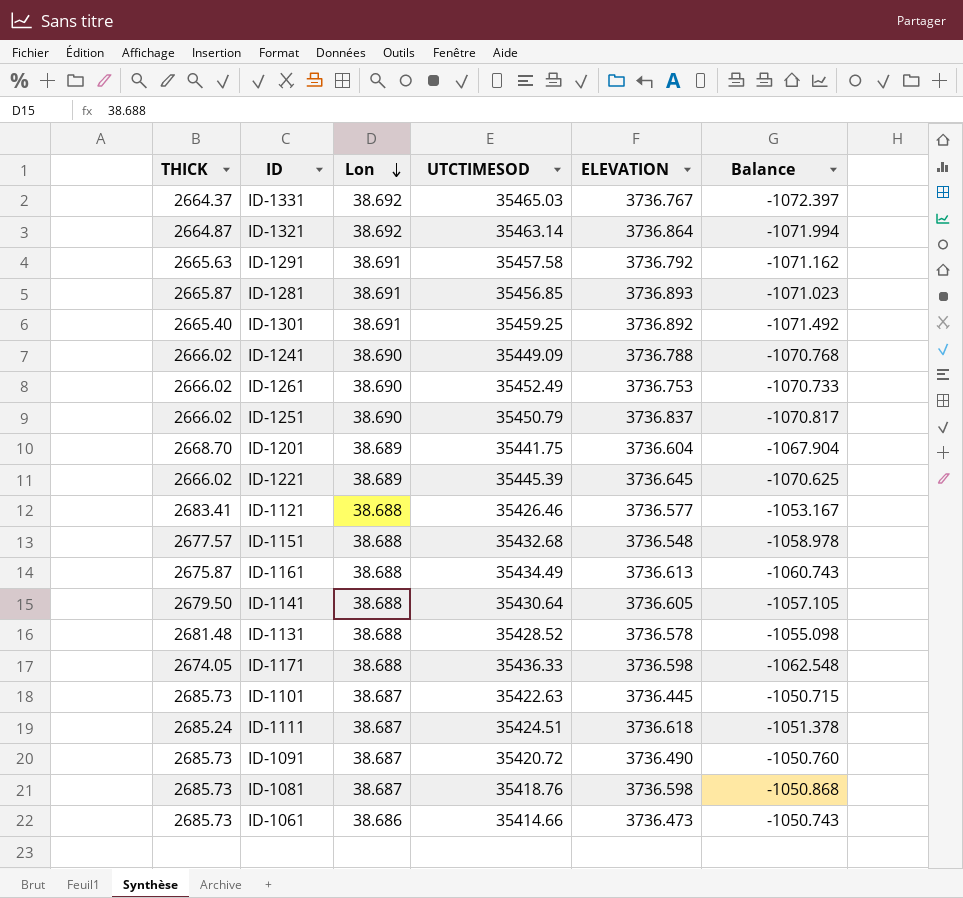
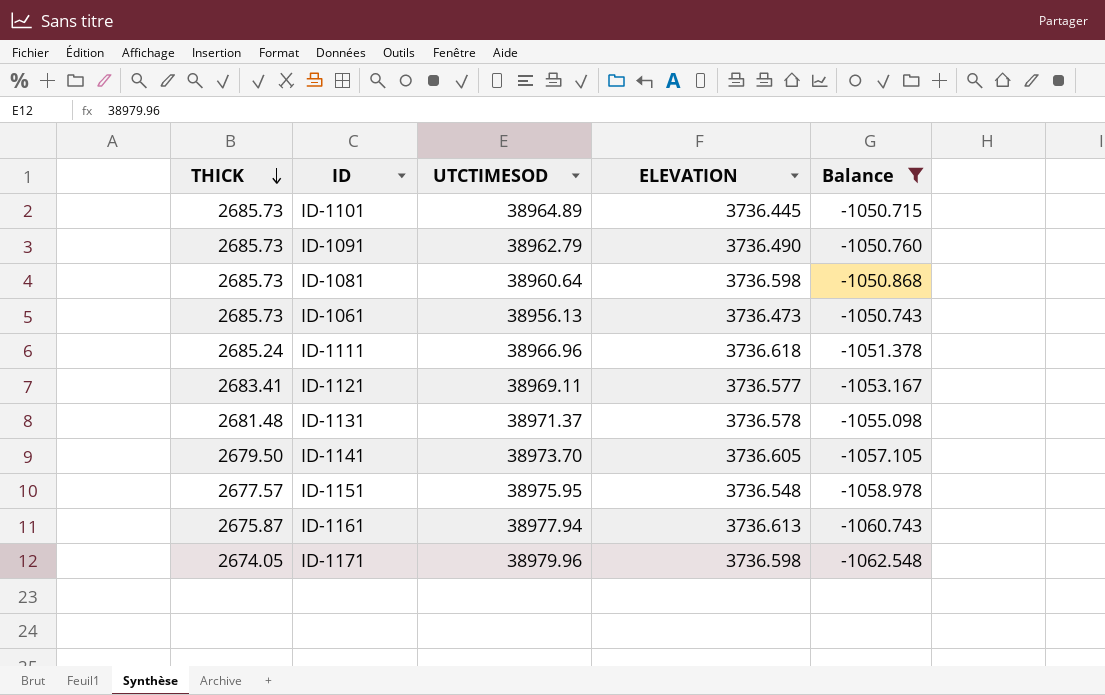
filter: none -> Balance >= -1062.548
row order: Lon descending -> THICK descending
column Lon | position: 3 -> none
ID-1101 | UTCTIMESOD: 35422.63 -> 38964.89
ID-1091 | UTCTIMESOD: 35420.72 -> 38962.79
ID-1081 | UTCTIMESOD: 35418.76 -> 38960.64
ID-1061 | UTCTIMESOD: 35414.66 -> 38956.13
ID-1111 | UTCTIMESOD: 35424.51 -> 38966.96
ID-1121 | UTCTIMESOD: 35426.46 -> 38969.11
ID-1131 | UTCTIMESOD: 35428.52 -> 38971.37
ID-1141 | UTCTIMESOD: 35430.64 -> 38973.70
ID-1151 | UTCTIMESOD: 35432.68 -> 38975.95
ID-1161 | UTCTIMESOD: 35434.49 -> 38977.94
ID-1171 | UTCTIMESOD: 35436.33 -> 38979.96

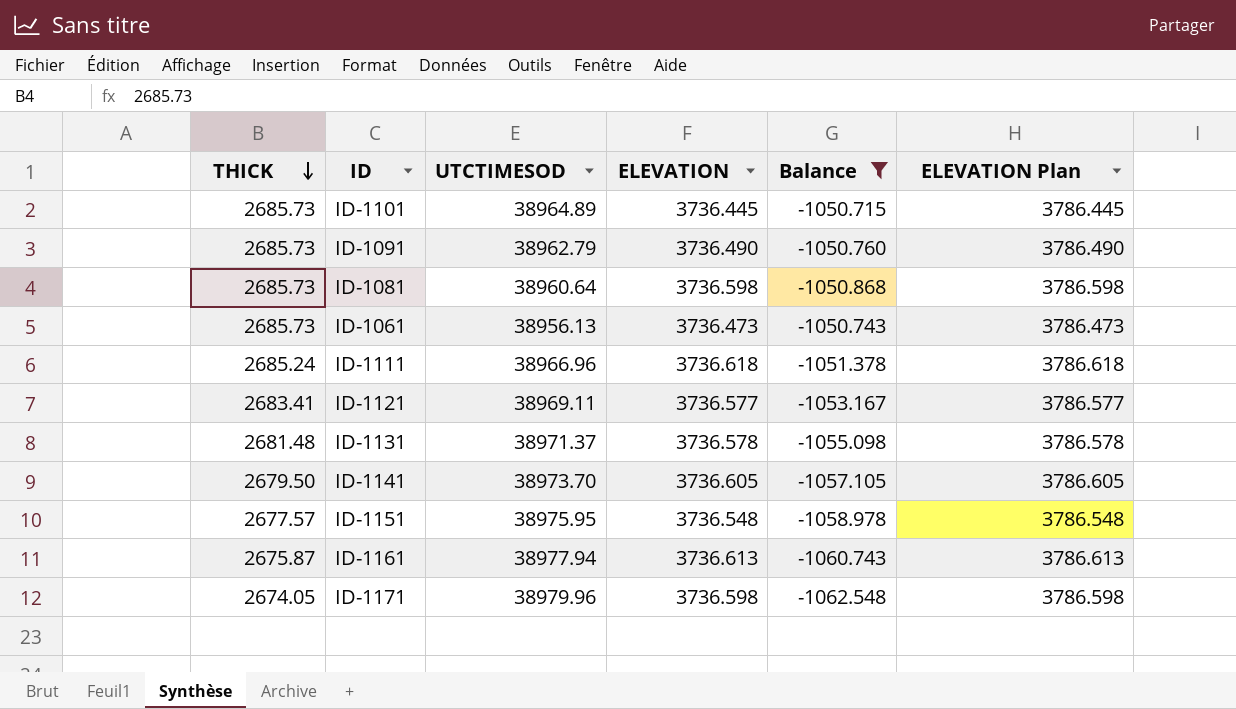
column ELEVATION Plan | formula: none -> [ELEVATION] + 50

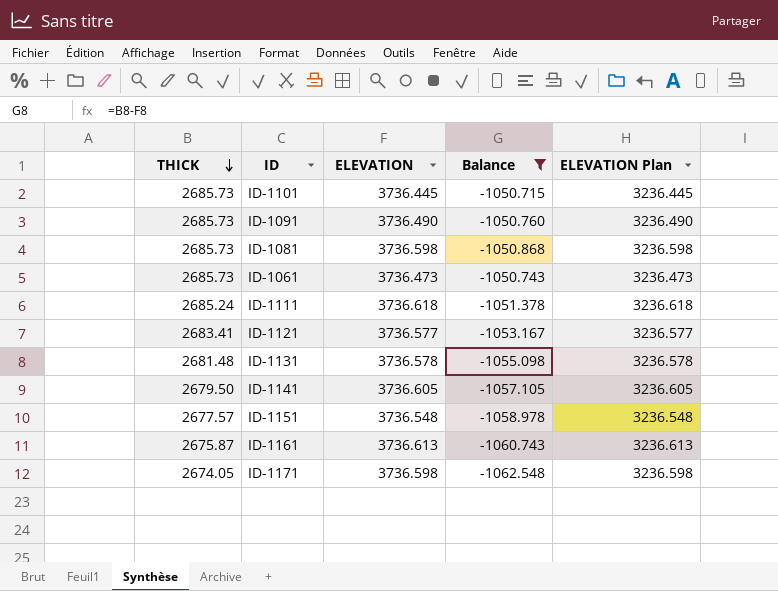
column UTCTIMESOD | position: 3 -> none
column ELEVATION Plan | formula: [ELEVATION] + 50 -> [ELEVATION] - 500

